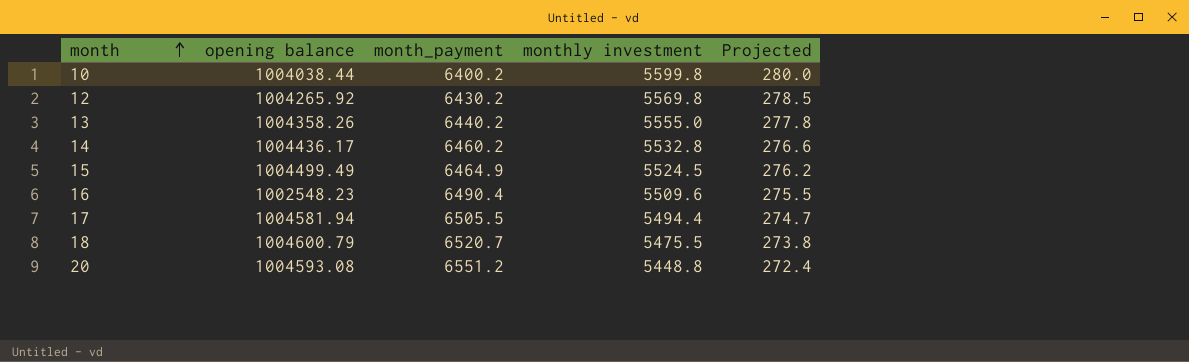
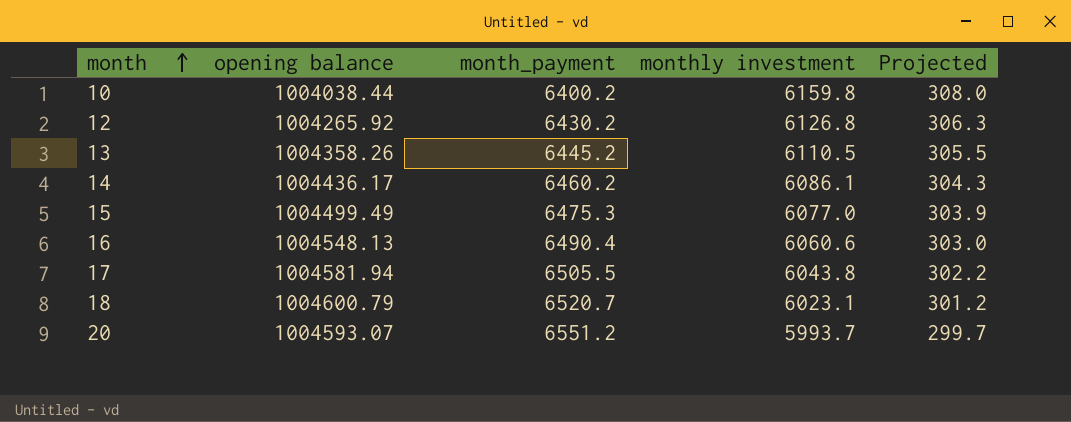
10 | monthly investment: 5599.8 -> 6159.8
10 | Projected: 280.0 -> 308.0
12 | monthly investment: 5569.8 -> 6126.8
12 | Projected: 278.5 -> 306.3
13 | month_payment: 6440.2 -> 6445.2
13 | monthly investment: 5555.0 -> 6110.5
13 | Projected: 277.8 -> 305.5
14 | monthly investment: 5532.8 -> 6086.1
14 | Projected: 276.6 -> 304.3
15 | month_payment: 6464.9 -> 6475.3
15 | monthly investment: 5524.5 -> 6077.0
15 | Projected: 276.2 -> 303.9
16 | opening balance: 1002548.23 -> 1004548.13
16 | monthly investment: 5509.6 -> 6060.6
16 | Projected: 275.5 -> 303.0
17 | monthly investment: 5494.4 -> 6043.8
17 | Projected: 274.7 -> 302.2
18 | monthly investment: 5475.5 -> 6023.1
18 | Projected: 273.8 -> 301.2
20 | opening balance: 1004593.08 -> 1004593.07
20 | monthly investment: 5448.8 -> 5993.7
20 | Projected: 272.4 -> 299.7

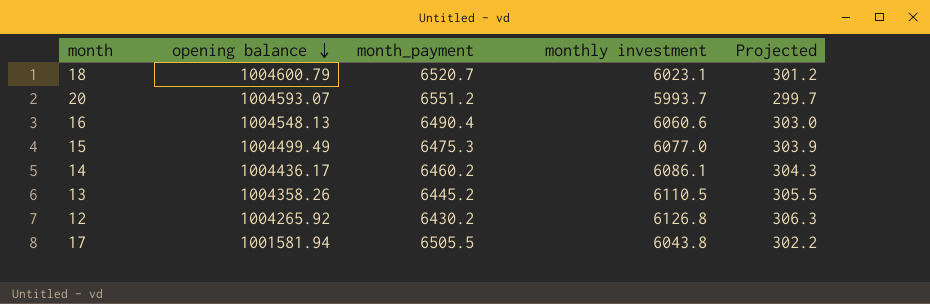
row order: month ascending -> opening balance descending
row 10: 1004038.44 | 6400.2 | 6159.8 | 308.0 -> none
17 | opening balance: 1004581.94 -> 1001581.94

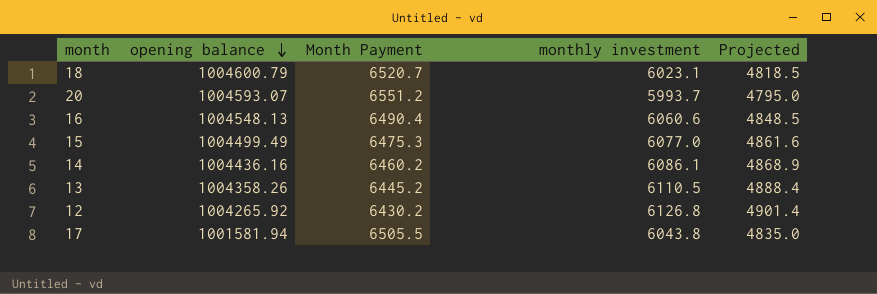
column name: month_payment -> Month Payment
column Projected | formula: [monthly investment] * 0.05 -> [monthly investment] * 0.8
14 | opening balance: 1004436.17 -> 1004436.16

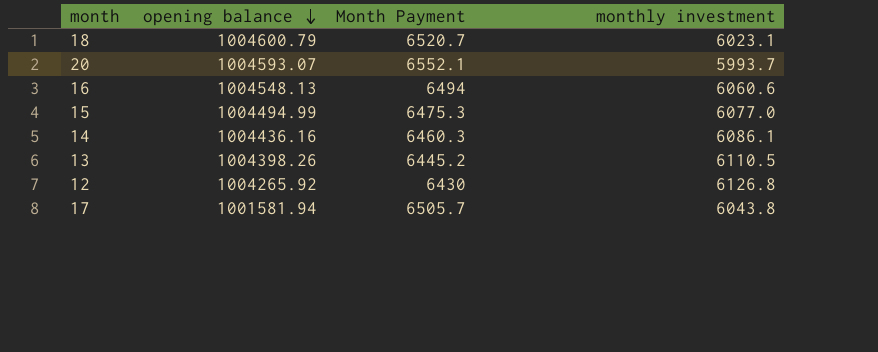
column Projected | formula: [monthly investment] * 0.8 -> none
20 | Month Payment: 6551.2 -> 6552.1
16 | Month Payment: 6490.4 -> 6494
15 | opening balance: 1004499.49 -> 1004494.99
14 | Month Payment: 6460.2 -> 6460.3
13 | opening balance: 1004358.26 -> 1004398.26
12 | Month Payment: 6430.2 -> 6430
17 | Month Payment: 6505.5 -> 6505.7

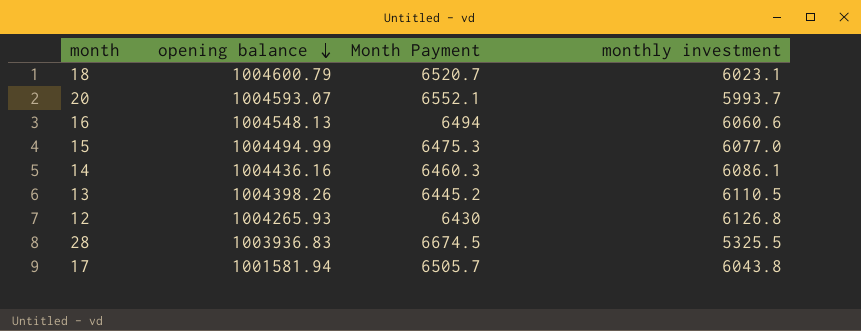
12 | opening balance: 1004265.92 -> 1004265.93
row 28: none -> 1003936.83 | 6674.5 | 5325.5

